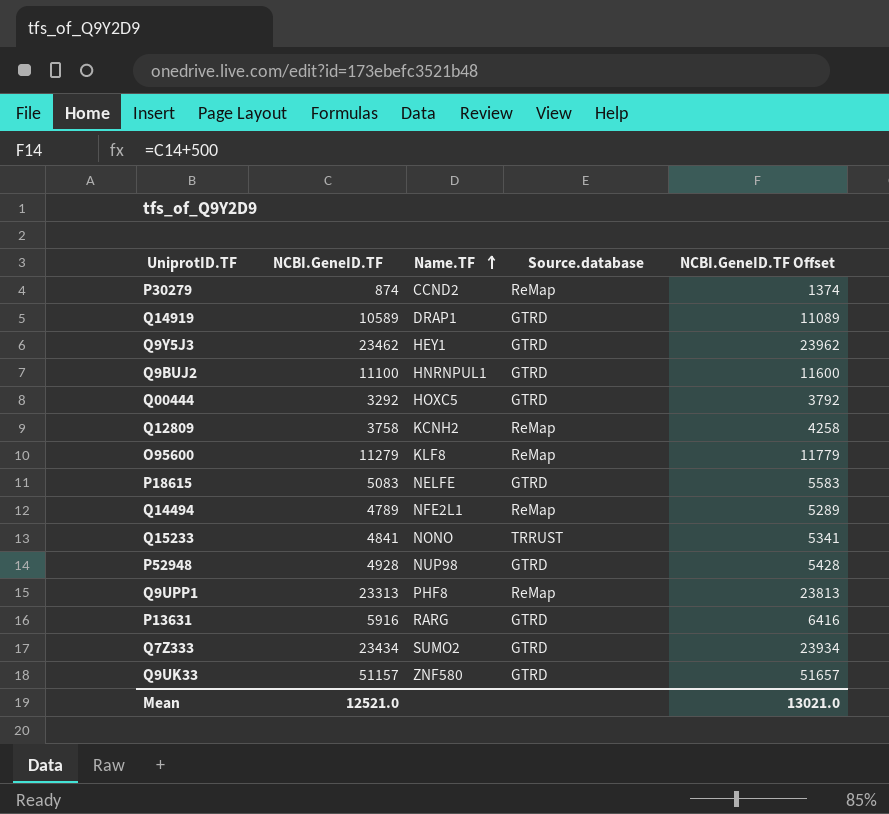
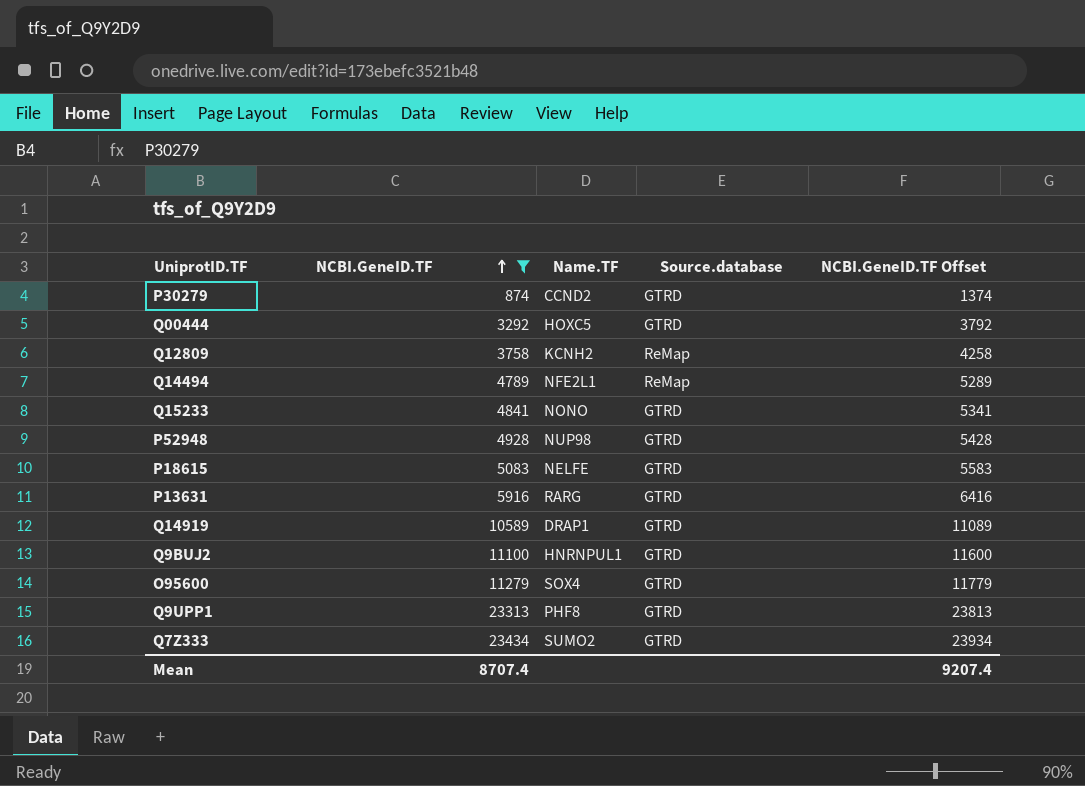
filter: none -> NCBI.GeneID.TF <= 23434
row order: Name.TF ascending -> NCBI.GeneID.TF ascending
P30279 | Source.database: ReMap -> GTRD
Q15233 | Source.database: TRRUST -> GTRD
O95600 | Name.TF: KLF8 -> SOX4
O95600 | Source.database: ReMap -> GTRD
Q9UPP1 | Source.database: ReMap -> GTRD
Mean | NCBI.GeneID.TF: 12521.0 -> 8707.4
Mean | NCBI.GeneID.TF Offset: 13021.0 -> 9207.4

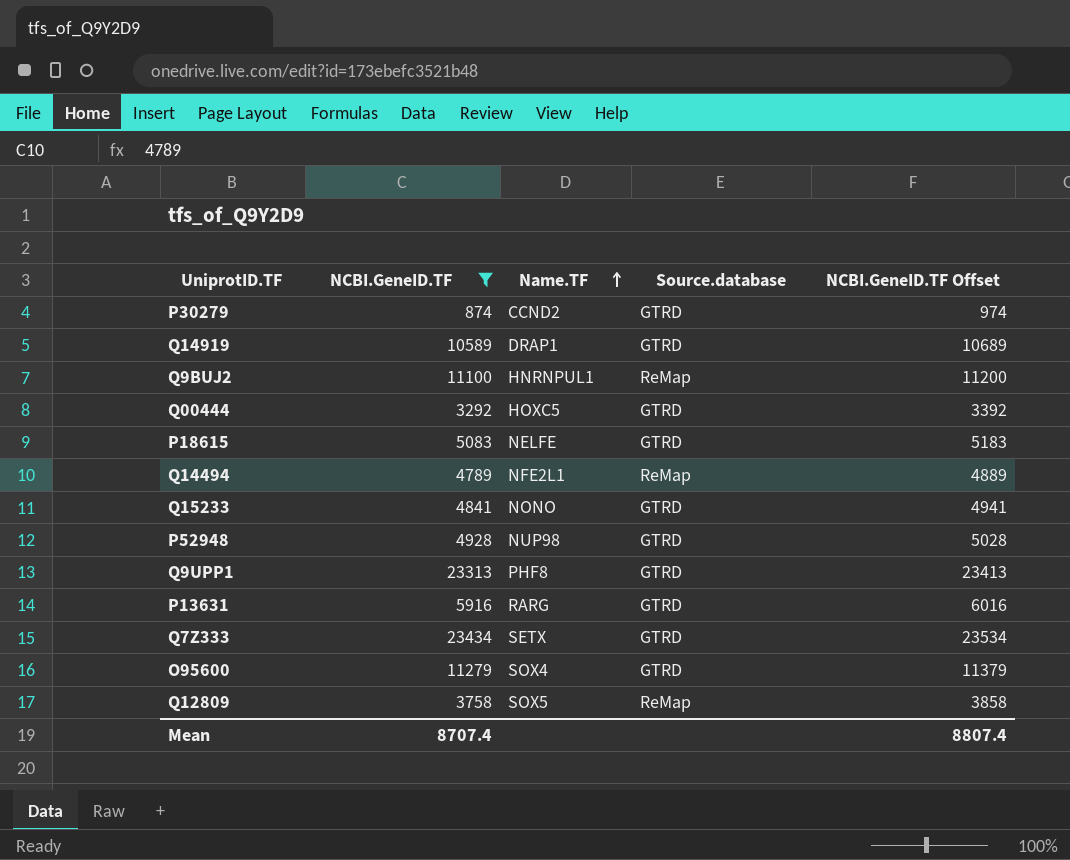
row order: NCBI.GeneID.TF ascending -> Name.TF ascending
column NCBI.GeneID.TF Offset | formula: [NCBI.GeneID.TF] + 500 -> [NCBI.GeneID.TF] + 100
Q9BUJ2 | Source.database: GTRD -> ReMap
Q7Z333 | Name.TF: SUMO2 -> SETX
Q12809 | Name.TF: KCNH2 -> SOX5
Mean | NCBI.GeneID.TF Offset: 9207.4 -> 8807.4

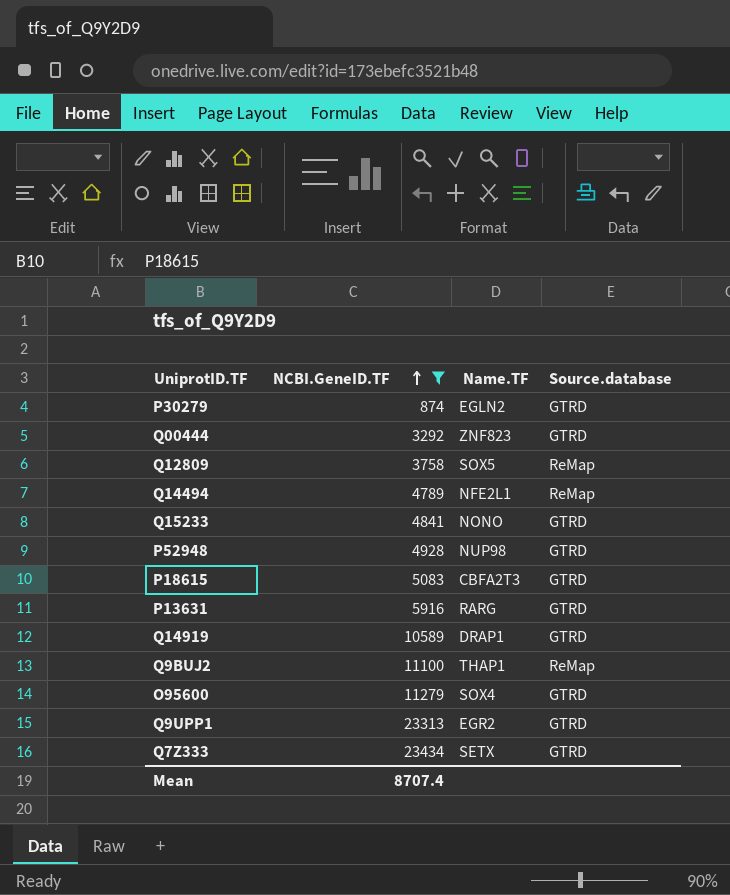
row order: Name.TF ascending -> NCBI.GeneID.TF ascending
column NCBI.GeneID.TF Offset | formula: [NCBI.GeneID.TF] + 100 -> none
P30279 | Name.TF: CCND2 -> EGLN2
Q00444 | Name.TF: HOXC5 -> ZNF823
P18615 | Name.TF: NELFE -> CBFA2T3
Q9BUJ2 | Name.TF: HNRNPUL1 -> THAP1
Q9UPP1 | Name.TF: PHF8 -> EGR2

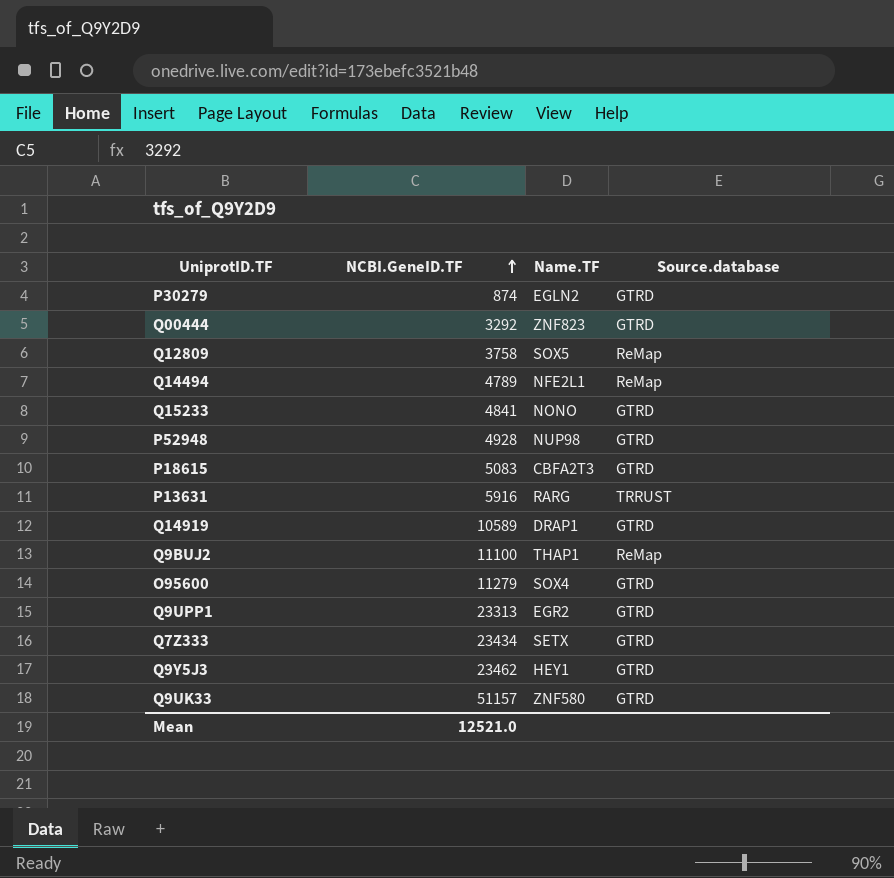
filter: NCBI.GeneID.TF <= 23434 -> none
P13631 | Source.database: GTRD -> TRRUST
Mean | NCBI.GeneID.TF: 8707.4 -> 12521.0

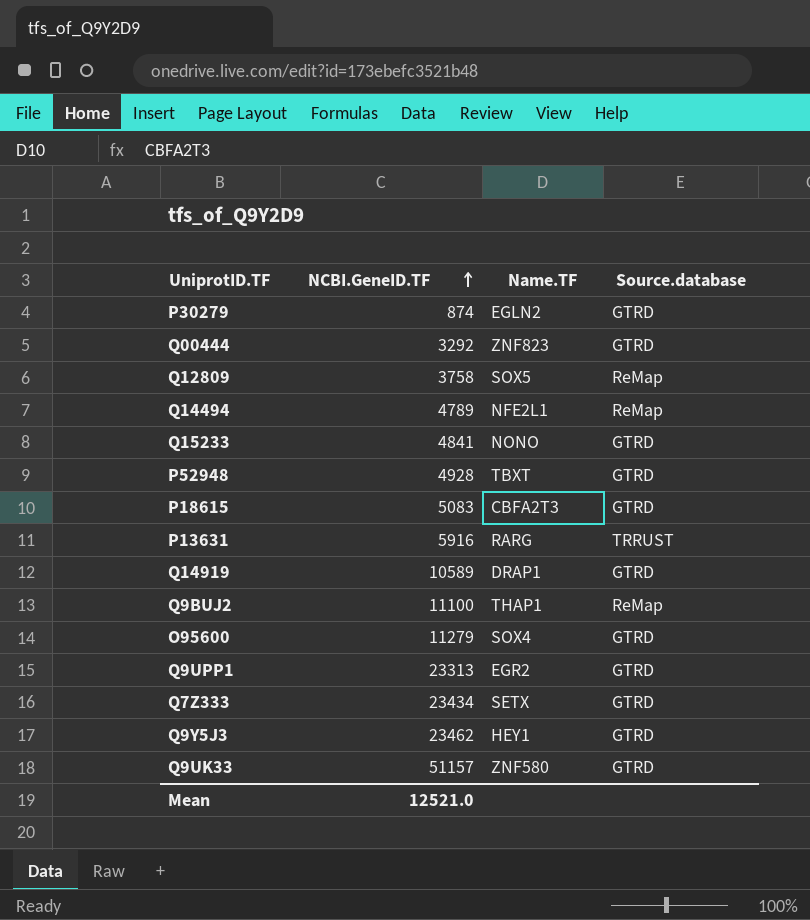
P52948 | Name.TF: NUP98 -> TBXT

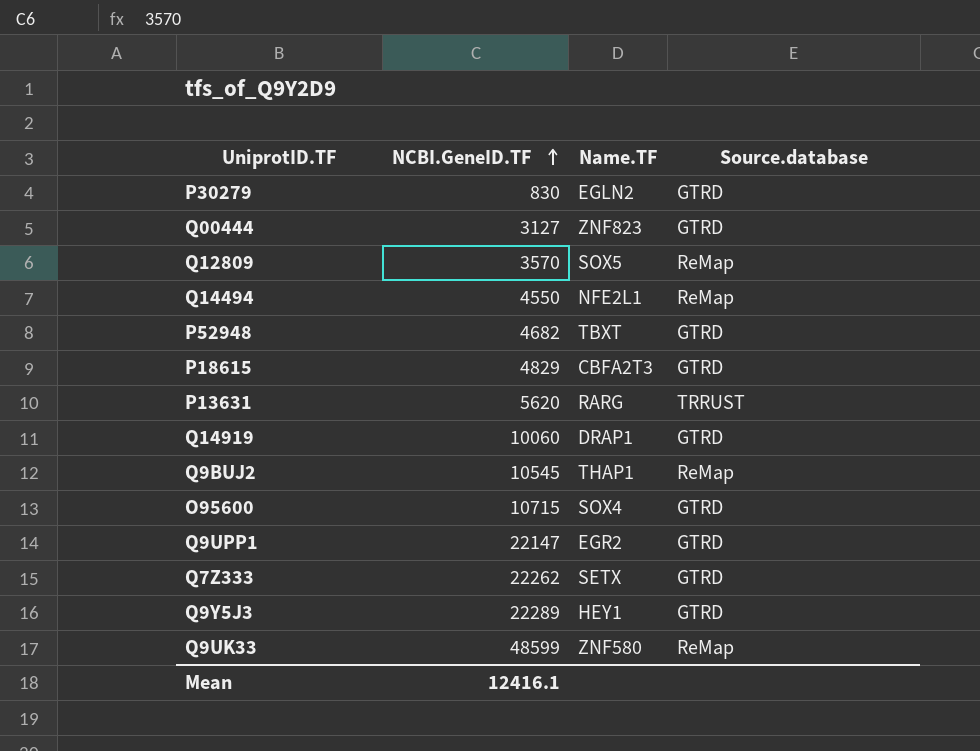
row Q15233: 4841 | NONO | GTRD -> none
P30279 | NCBI.GeneID.TF: 874 -> 830
Q00444 | NCBI.GeneID.TF: 3292 -> 3127
Q12809 | NCBI.GeneID.TF: 3758 -> 3570
Q14494 | NCBI.GeneID.TF: 4789 -> 4550
P52948 | NCBI.GeneID.TF: 4928 -> 4682
P18615 | NCBI.GeneID.TF: 5083 -> 4829
P13631 | NCBI.GeneID.TF: 5916 -> 5620
Q14919 | NCBI.GeneID.TF: 10589 -> 10060
Q9BUJ2 | NCBI.GeneID.TF: 11100 -> 10545
O95600 | NCBI.GeneID.TF: 11279 -> 10715
Q9UPP1 | NCBI.GeneID.TF: 23313 -> 22147
Q7Z333 | NCBI.GeneID.TF: 23434 -> 22262
Q9Y5J3 | NCBI.GeneID.TF: 23462 -> 22289
Q9UK33 | NCBI.GeneID.TF: 51157 -> 48599
Q9UK33 | Source.database: GTRD -> ReMap
Mean | NCBI.GeneID.TF: 12521.0 -> 12416.1

